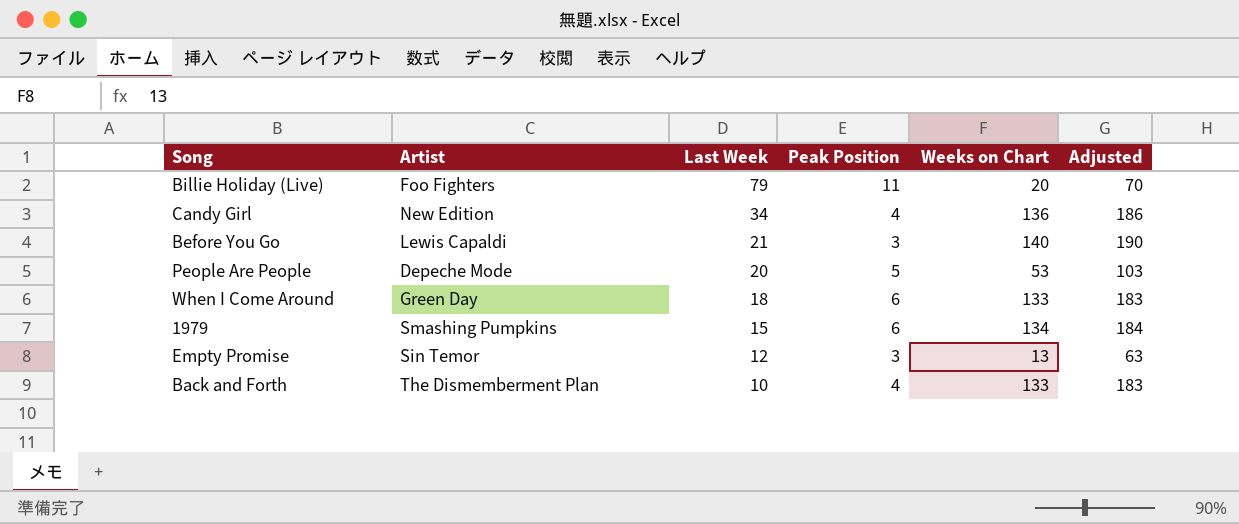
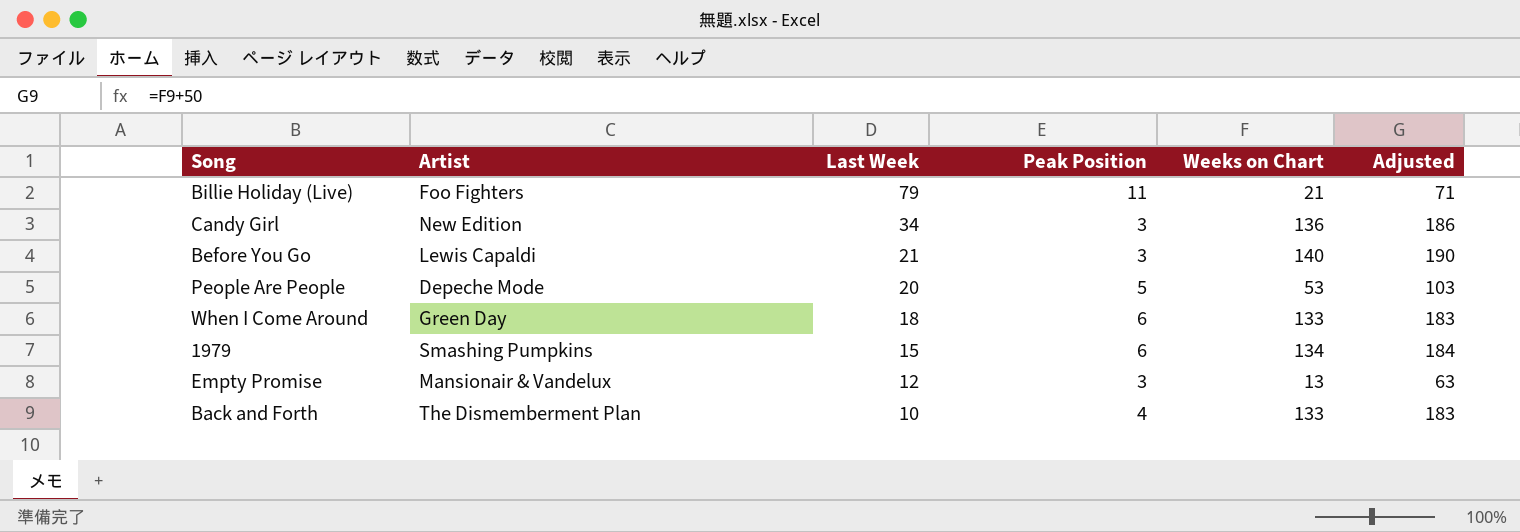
Billie Holiday (Live) | Weeks on Chart: 20 -> 21
Billie Holiday (Live) | Adjusted: 70 -> 71
Candy Girl | Peak Position: 4 -> 3
Empty Promise | Artist: Sin Temor -> Mansionair & Vandelux

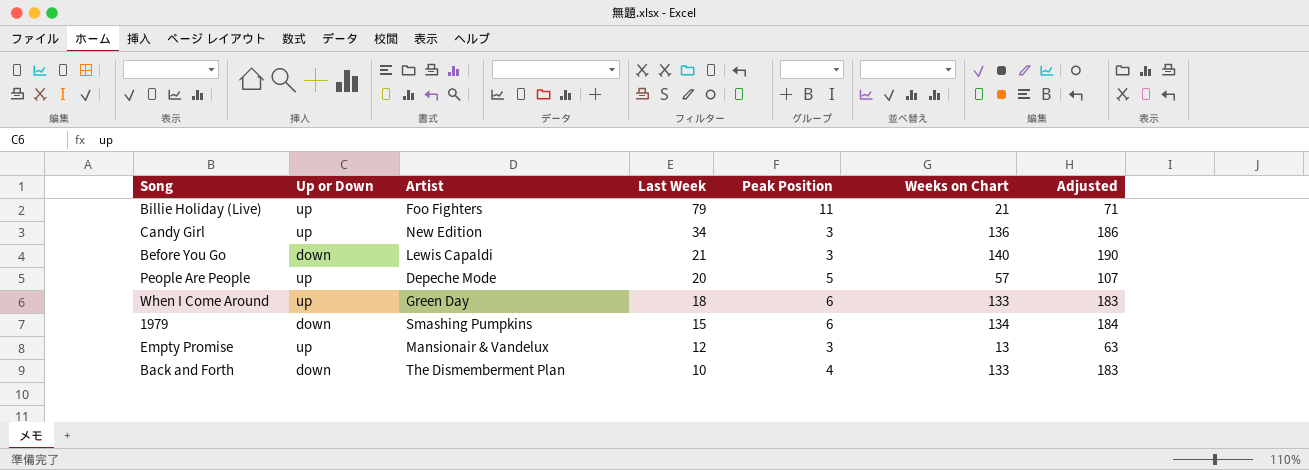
column Up or Down | position: none -> 2
People Are People | Weeks on Chart: 53 -> 57
People Are People | Adjusted: 103 -> 107

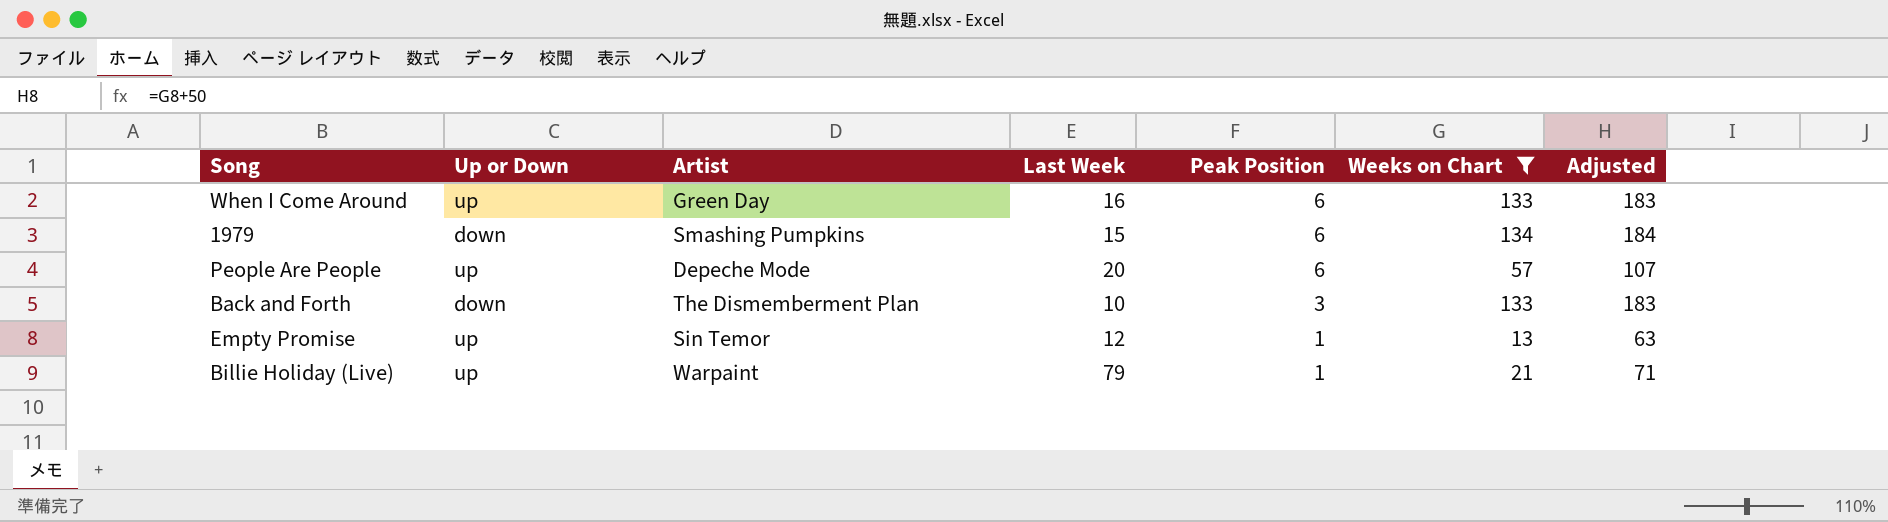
filter: none -> Weeks on Chart <= 134
row order: Last Week descending -> Peak Position descending
When I Come Around | Last Week: 18 -> 16
People Are People | Peak Position: 5 -> 6
Back and Forth | Peak Position: 4 -> 3
Empty Promise | Artist: Mansionair & Vandelux -> Sin Temor
Empty Promise | Peak Position: 3 -> 1
Billie Holiday (Live) | Artist: Foo Fighters -> Warpaint
Billie Holiday (Live) | Peak Position: 11 -> 1

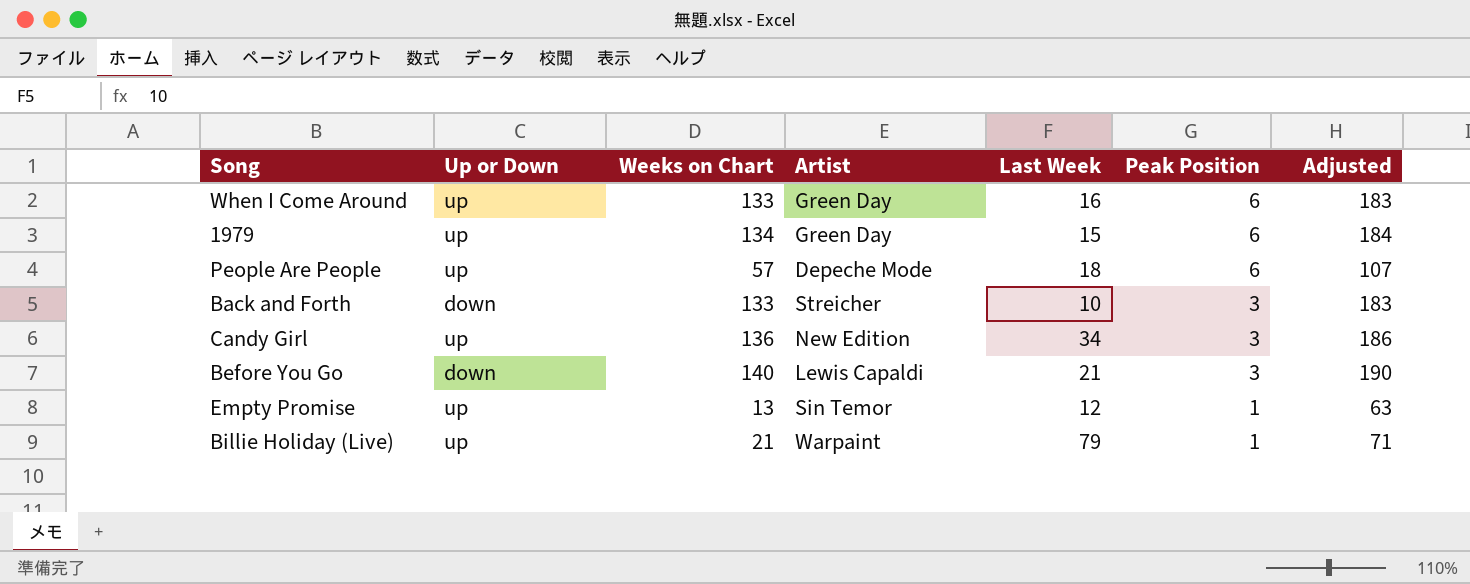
filter: Weeks on Chart <= 134 -> none
column Weeks on Chart | position: 6 -> 3
1979 | Up or Down: down -> up
1979 | Artist: Smashing Pumpkins -> Green Day
People Are People | Last Week: 20 -> 18
Back and Forth | Artist: The Dismemberment Plan -> Streicher

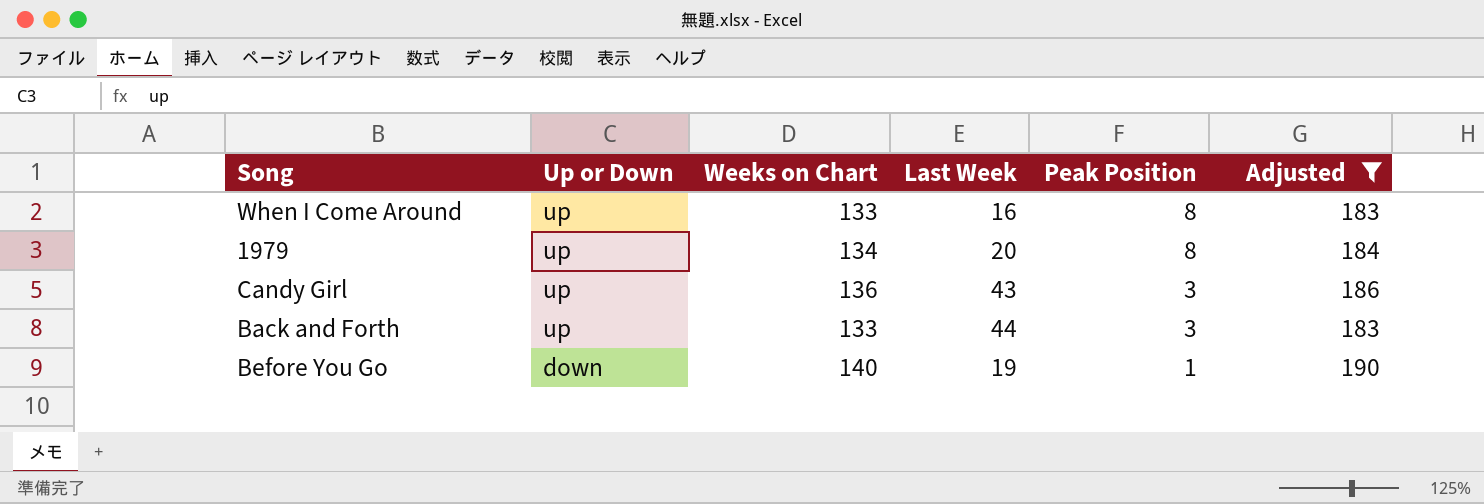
filter: none -> Adjusted >= 183
row order: Peak Position descending -> Up or Down descending
column Artist | position: 4 -> none
When I Come Around | Peak Position: 6 -> 8
1979 | Last Week: 15 -> 20
1979 | Peak Position: 6 -> 8
Candy Girl | Last Week: 34 -> 43
Back and Forth | Up or Down: down -> up
Back and Forth | Last Week: 10 -> 44
Before You Go | Last Week: 21 -> 19
Before You Go | Peak Position: 3 -> 1

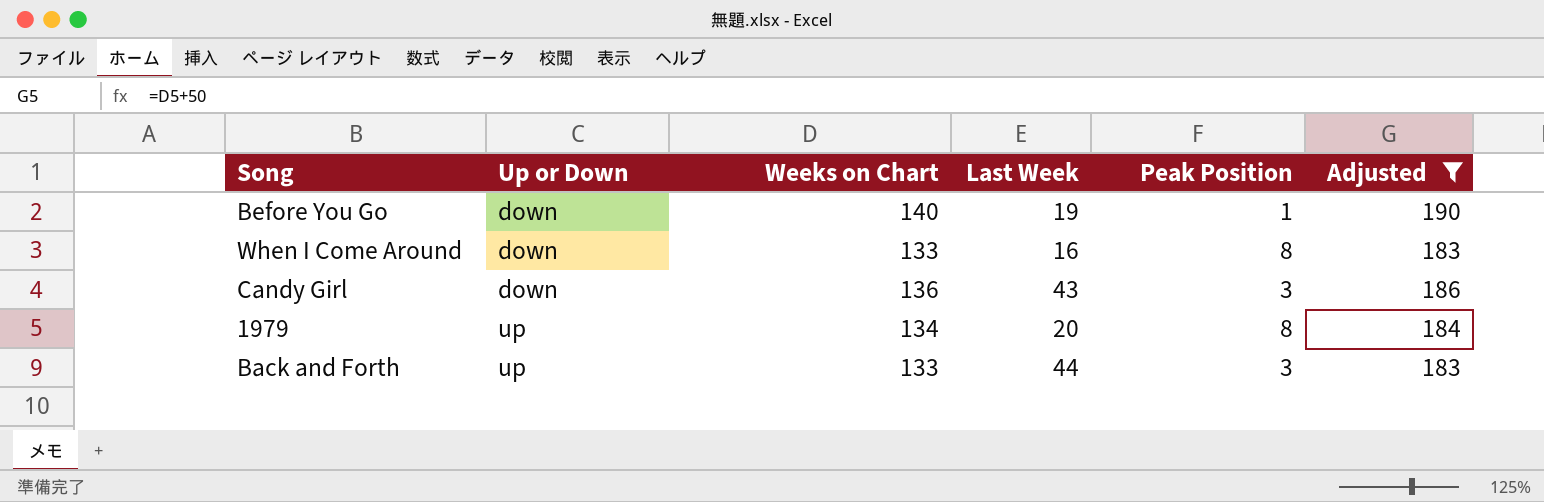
row order: Up or Down descending -> Up or Down ascending
When I Come Around | Up or Down: up -> down
Candy Girl | Up or Down: up -> down

